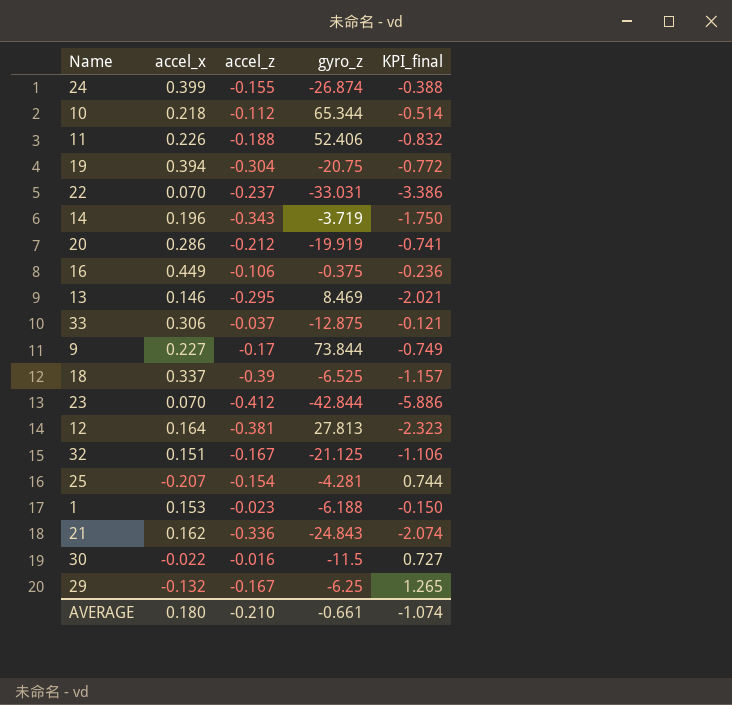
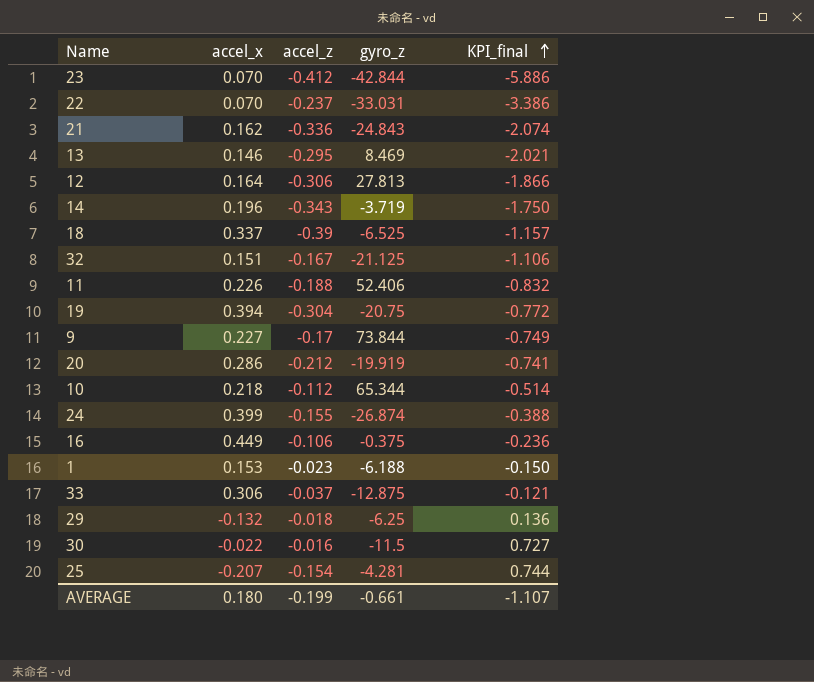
row order: none -> KPI_final ascending
12 | accel_z: -0.381 -> -0.306
12 | KPI_final: -2.323 -> -1.866
29 | accel_z: -0.167 -> -0.018
29 | KPI_final: 1.265 -> 0.136
AVERAGE | accel_z: -0.210 -> -0.199
AVERAGE | KPI_final: -1.074 -> -1.107

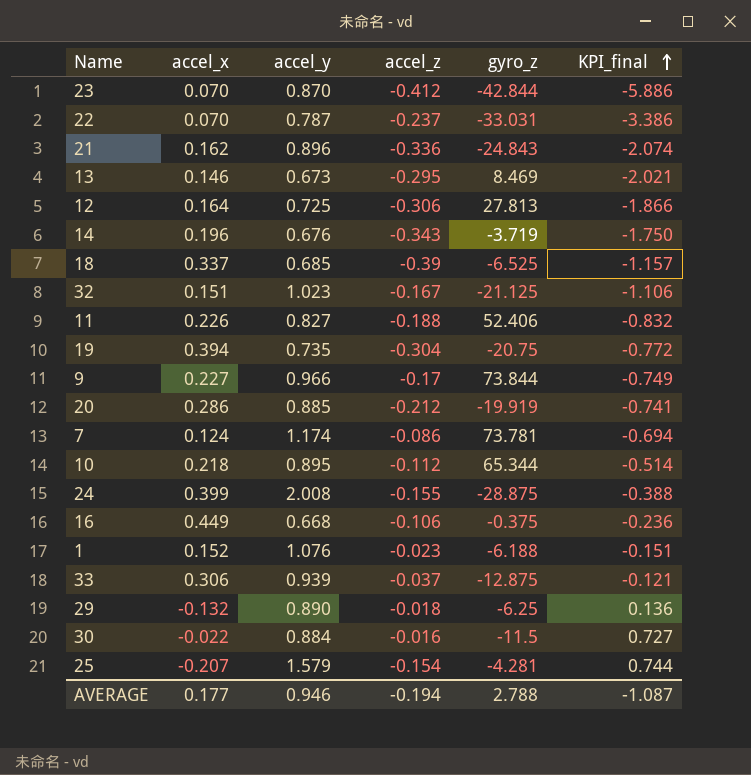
column accel_y | position: none -> 3
row 7: none -> 0.124 | 1.174 | -0.086 | 73.781 | -0.694
24 | gyro_z: -26.874 -> -28.875
1 | accel_x: 0.153 -> 0.152
1 | KPI_final: -0.150 -> -0.151
AVERAGE | accel_x: 0.180 -> 0.177
AVERAGE | accel_z: -0.199 -> -0.194
AVERAGE | gyro_z: -0.661 -> 2.788
AVERAGE | KPI_final: -1.107 -> -1.087

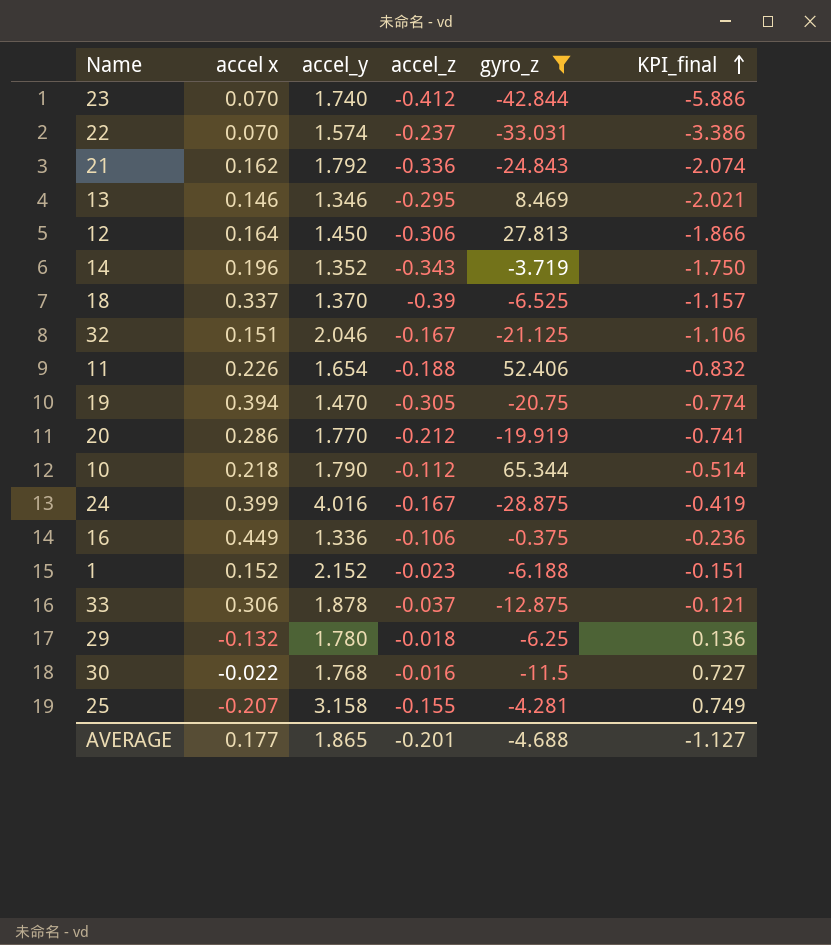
filter: none -> gyro_z <= 65.344
column name: accel_x -> accel x
23 | accel_y: 0.870 -> 1.740
22 | accel_y: 0.787 -> 1.574
21 | accel_y: 0.896 -> 1.792
13 | accel_y: 0.673 -> 1.346
12 | accel_y: 0.725 -> 1.450
14 | accel_y: 0.676 -> 1.352
18 | accel_y: 0.685 -> 1.370
32 | accel_y: 1.023 -> 2.046
11 | accel_y: 0.827 -> 1.654
19 | accel_y: 0.735 -> 1.470
19 | accel_z: -0.304 -> -0.305
19 | KPI_final: -0.772 -> -0.774
20 | accel_y: 0.885 -> 1.770
10 | accel_y: 0.895 -> 1.790
24 | accel_y: 2.008 -> 4.016
24 | accel_z: -0.155 -> -0.167
24 | KPI_final: -0.388 -> -0.419
16 | accel_y: 0.668 -> 1.336
1 | accel_y: 1.076 -> 2.152
33 | accel_y: 0.939 -> 1.878
29 | accel_y: 0.890 -> 1.780
30 | accel_y: 0.884 -> 1.768
25 | accel_y: 1.579 -> 3.158
25 | accel_z: -0.154 -> -0.155
25 | KPI_final: 0.744 -> 0.749
AVERAGE | accel_y: 0.946 -> 1.865
AVERAGE | accel_z: -0.194 -> -0.201
AVERAGE | gyro_z: 2.788 -> -4.688
AVERAGE | KPI_final: -1.087 -> -1.127

